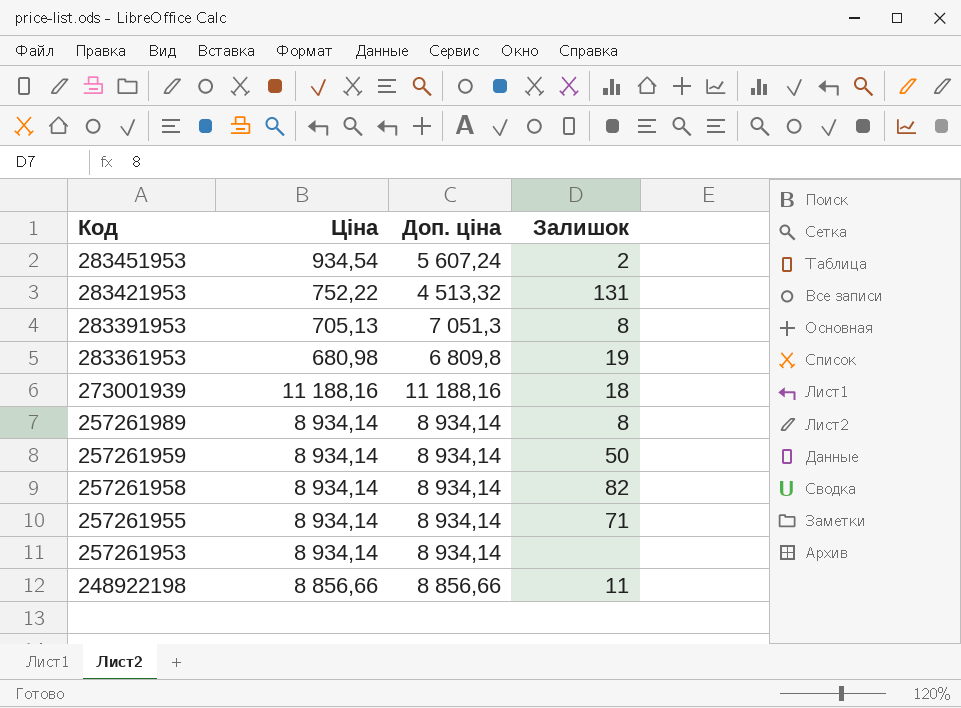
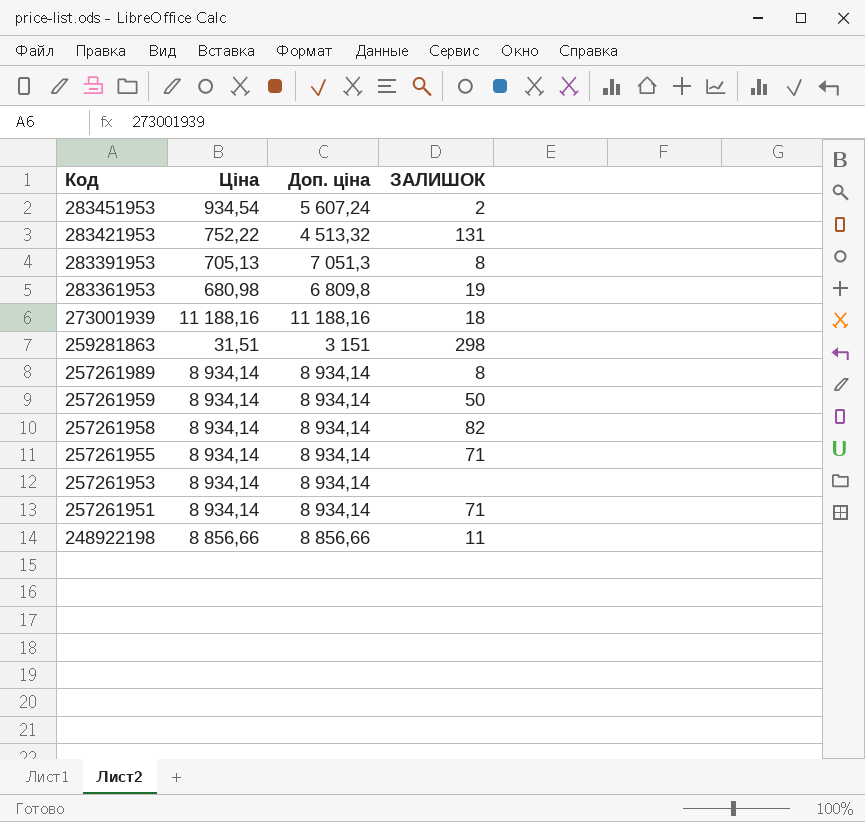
column name: Залишок -> ЗАЛИШОК
row 259281863: none -> 31,51 | 3 151 | 298
row 257261951: none -> 8 934,14 | 8 934,14 | 71

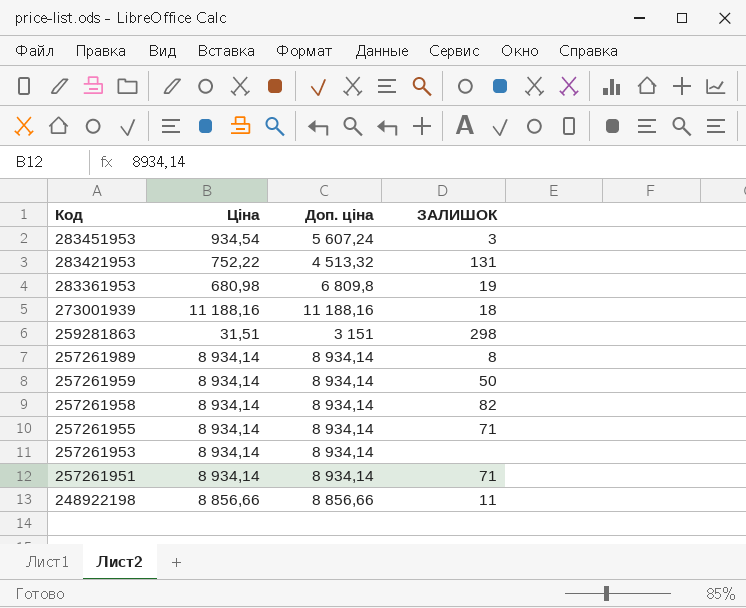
row 283391953: 705,13 | 7 051,3 | 8 -> none
283451953 | ЗАЛИШОК: 2 -> 3

